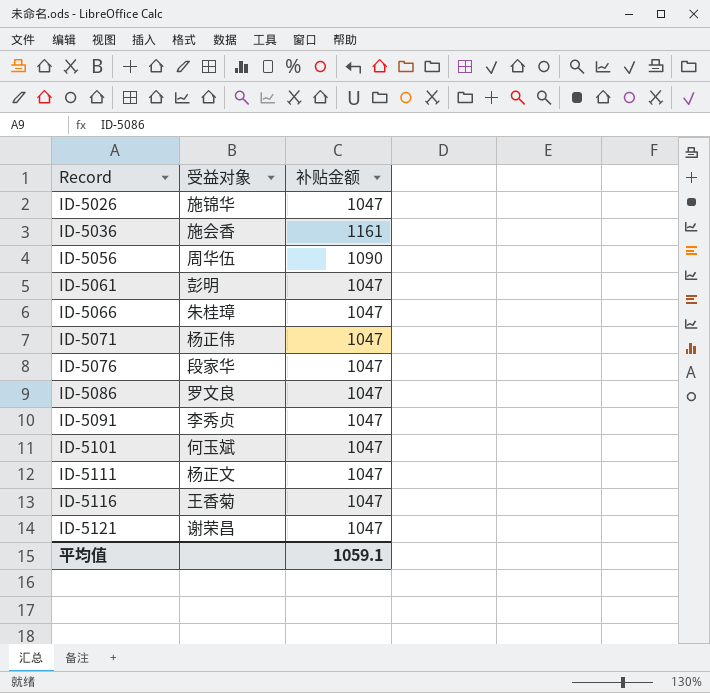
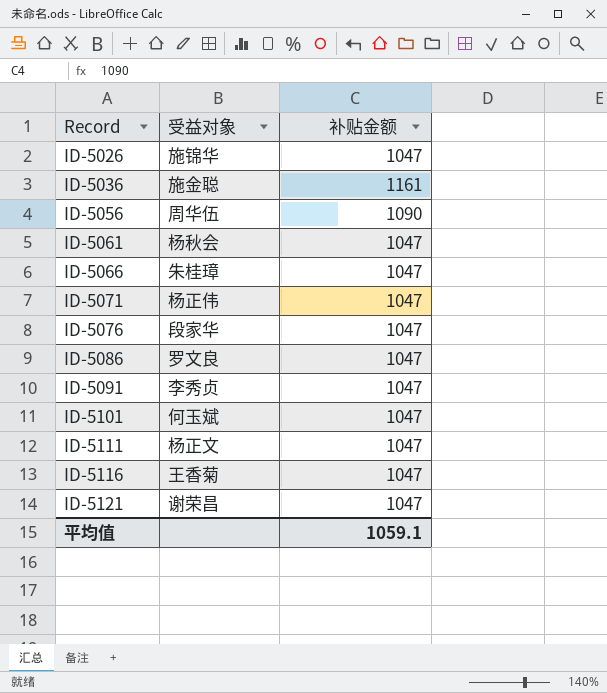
ID-5036 | 受益对象: 施会香 -> 施金聪
ID-5061 | 受益对象: 彭明 -> 杨秋会

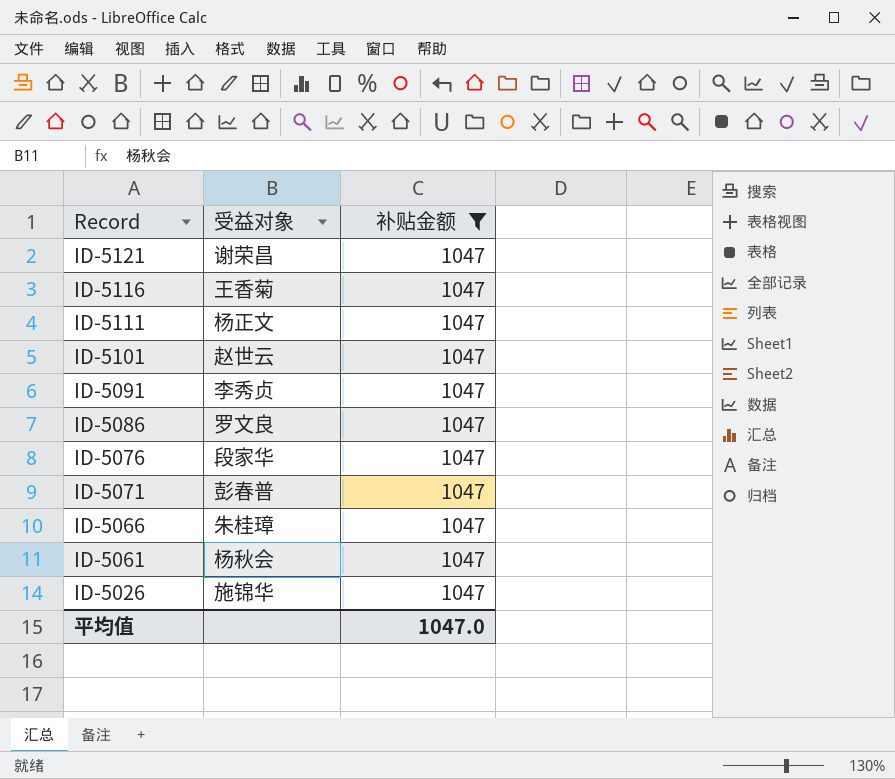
filter: none -> 补贴金额 = 1047
row order: Record ascending -> Record descending
ID-5101 | 受益对象: 何玉斌 -> 赵世云
ID-5071 | 受益对象: 杨正伟 -> 彭春普
平均值 | 补贴金额: 1059.1 -> 1047.0

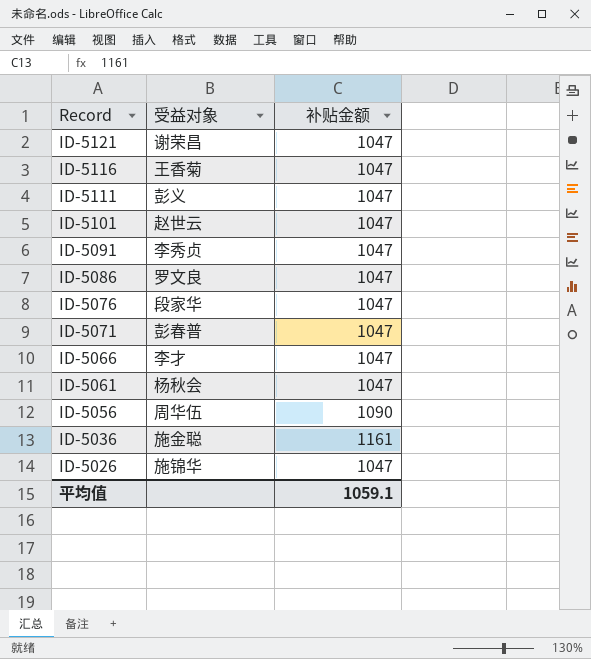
filter: 补贴金额 = 1047 -> none
ID-5111 | 受益对象: 杨正文 -> 彭义
ID-5066 | 受益对象: 朱桂璋 -> 李才
平均值 | 补贴金额: 1047.0 -> 1059.1

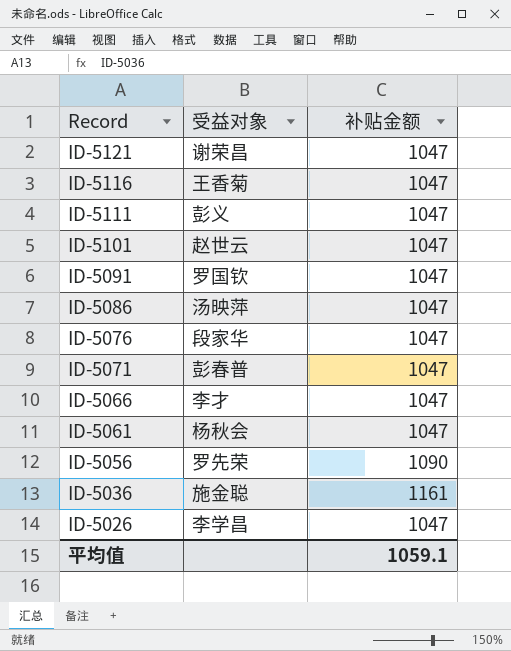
ID-5091 | 受益对象: 李秀贞 -> 罗国钦
ID-5086 | 受益对象: 罗文良 -> 汤映萍
ID-5056 | 受益对象: 周华伍 -> 罗先荣
ID-5026 | 受益对象: 施锦华 -> 李学昌

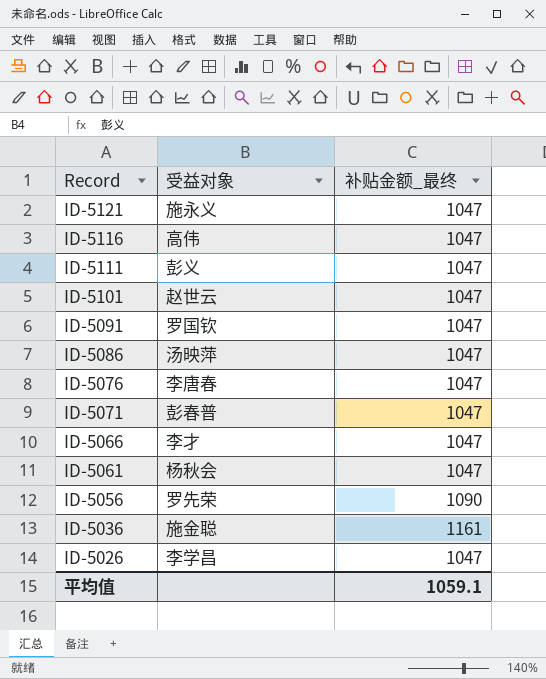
column name: 补贴金额 -> 补贴金额_最终
ID-5121 | 受益对象: 谢荣昌 -> 施永义
ID-5116 | 受益对象: 王香菊 -> 高伟
ID-5076 | 受益对象: 段家华 -> 李唐春

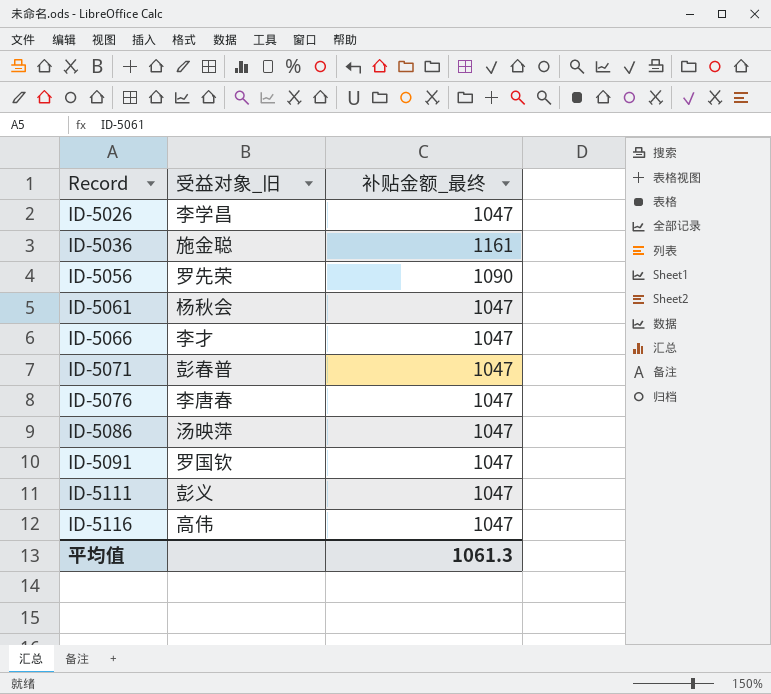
row order: Record descending -> Record ascending
column name: 受益对象 -> 受益对象_旧
row ID-5121: 施永义 | 1047 -> none
row ID-5101: 赵世云 | 1047 -> none
平均值 | 补贴金额_最终: 1059.1 -> 1061.3

